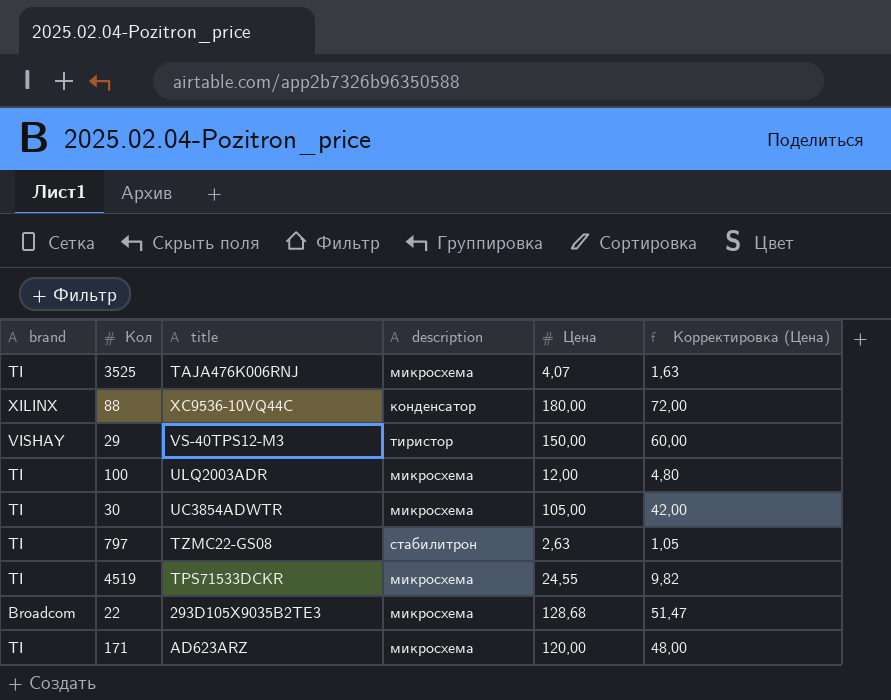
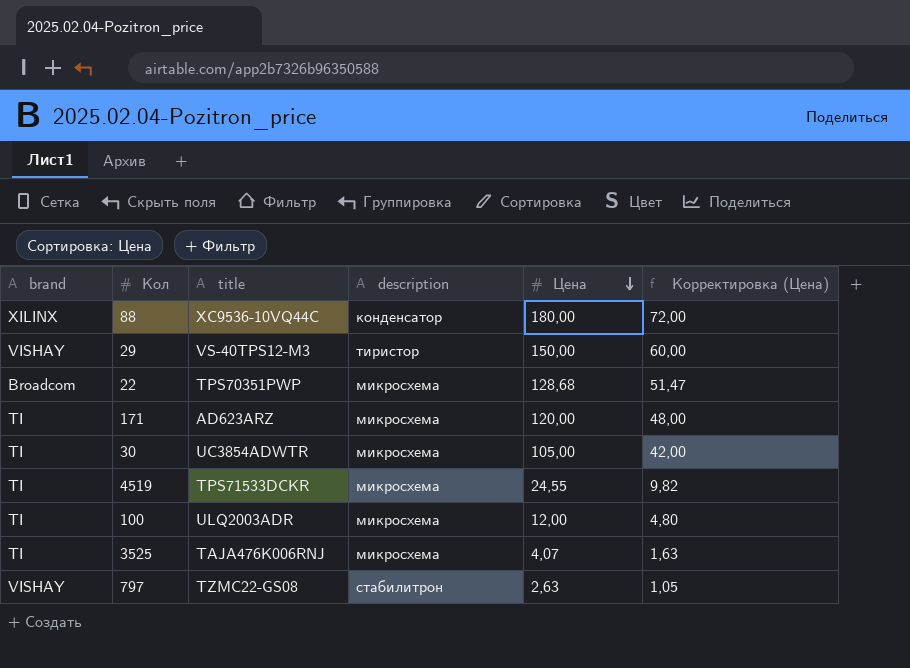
row order: none -> Цена descending
22 | title: 293D105X9035B2TE3 -> TPS70351PWP
797 | brand: TI -> VISHAY

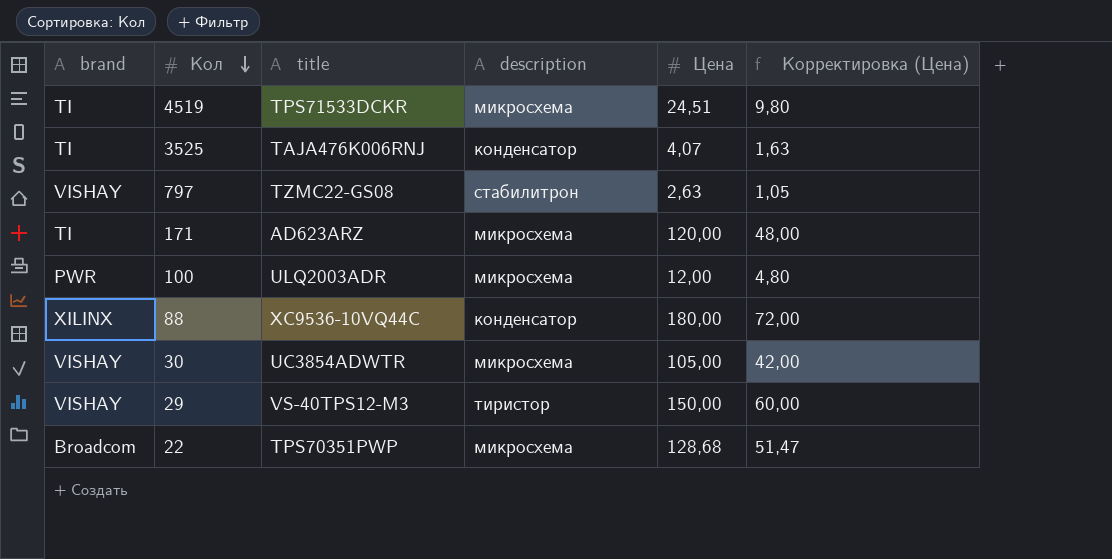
row order: Цена descending -> Кол descending
4519 | Цена: 24,55 -> 24,51
4519 | Корректировка (Цена): 9,82 -> 9,80
3525 | description: микросхема -> конденсатор
100 | brand: TI -> PWR
30 | brand: TI -> VISHAY

